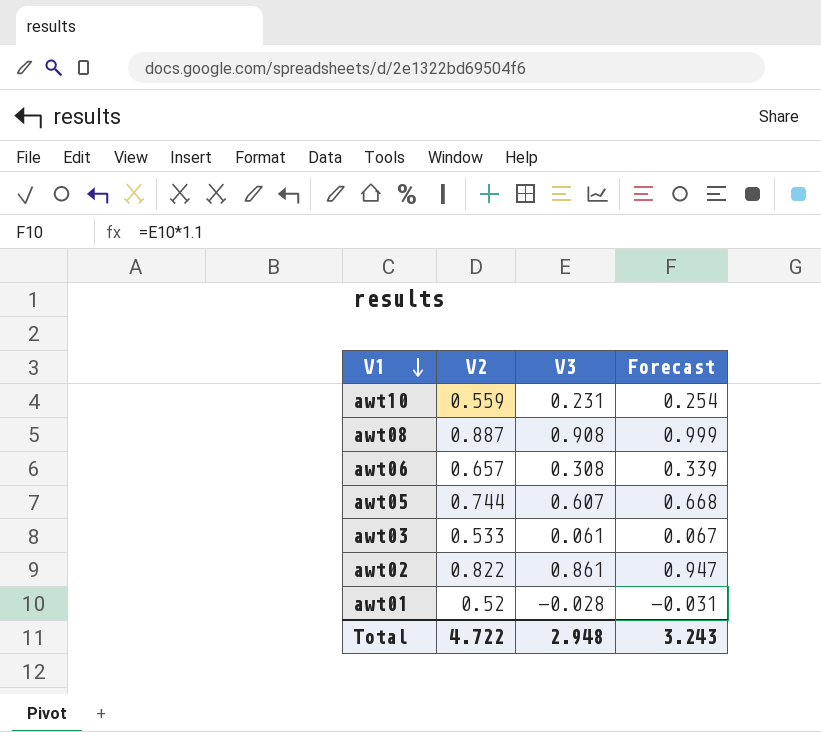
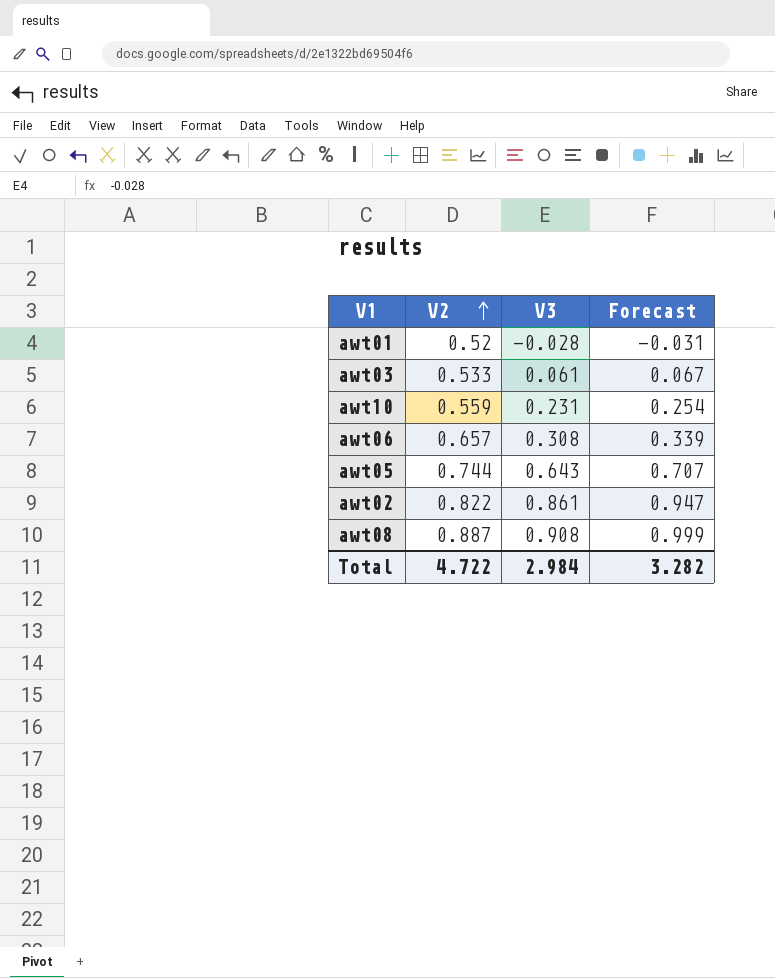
row order: V1 descending -> V2 ascending
awt05 | V3: 0.607 -> 0.643
awt05 | Forecast: 0.668 -> 0.707
Total | V3: 2.948 -> 2.984
Total | Forecast: 3.243 -> 3.282

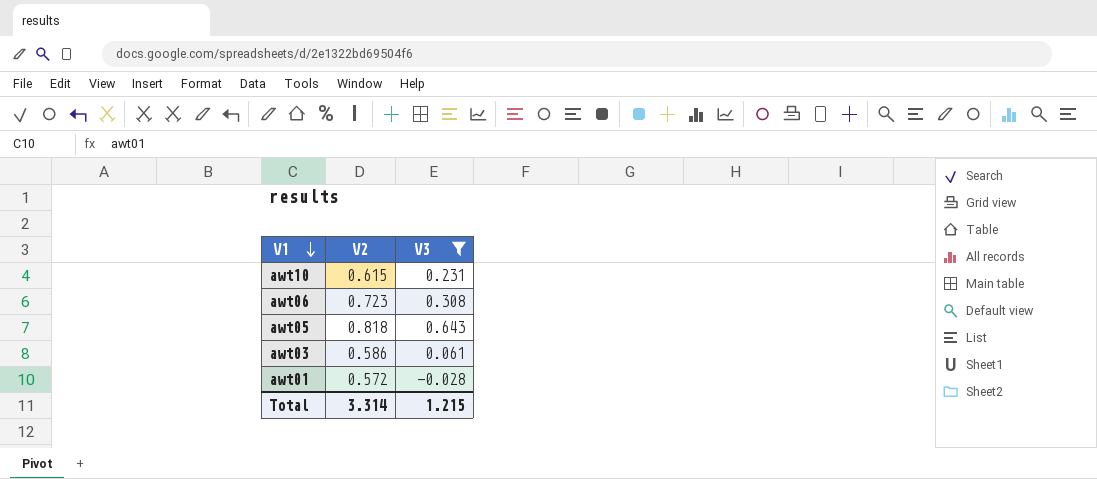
filter: none -> V3 <= 0.643
row order: V2 ascending -> V1 descending
column Forecast | formula: [V3] * 1.1 -> none
awt10 | V2: 0.559 -> 0.615
awt06 | V2: 0.657 -> 0.723
awt05 | V2: 0.744 -> 0.818
awt03 | V2: 0.533 -> 0.586
awt01 | V2: 0.52 -> 0.572
Total | V2: 4.722 -> 3.314
Total | V3: 2.984 -> 1.215

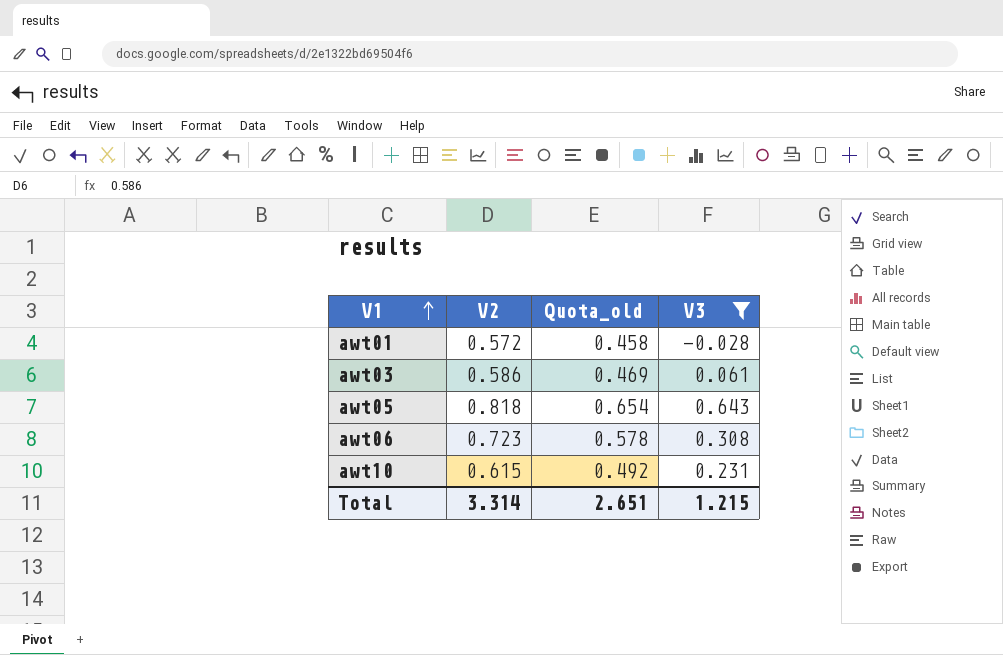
row order: V1 descending -> V1 ascending
column Quota_old | formula: none -> [V2] * 0.8

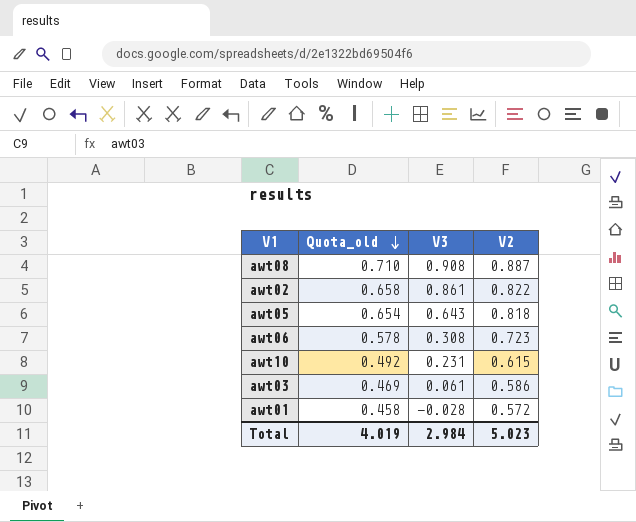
filter: V3 <= 0.643 -> none
row order: V1 ascending -> Quota_old descending
column V2 | position: 2 -> 4
Total | Quota_old: 2.651 -> 4.019
Total | V3: 1.215 -> 2.984
Total | V2: 3.314 -> 5.023

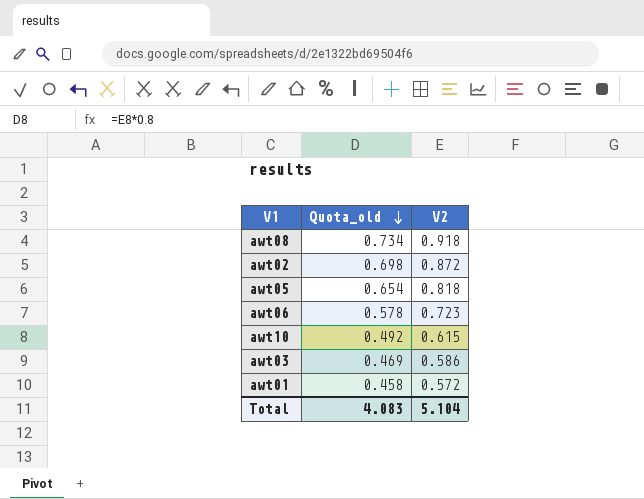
column V3 | position: 3 -> none
awt08 | Quota_old: 0.710 -> 0.734
awt08 | V2: 0.887 -> 0.918
awt02 | Quota_old: 0.658 -> 0.698
awt02 | V2: 0.822 -> 0.872
Total | Quota_old: 4.019 -> 4.083
Total | V2: 5.023 -> 5.104

